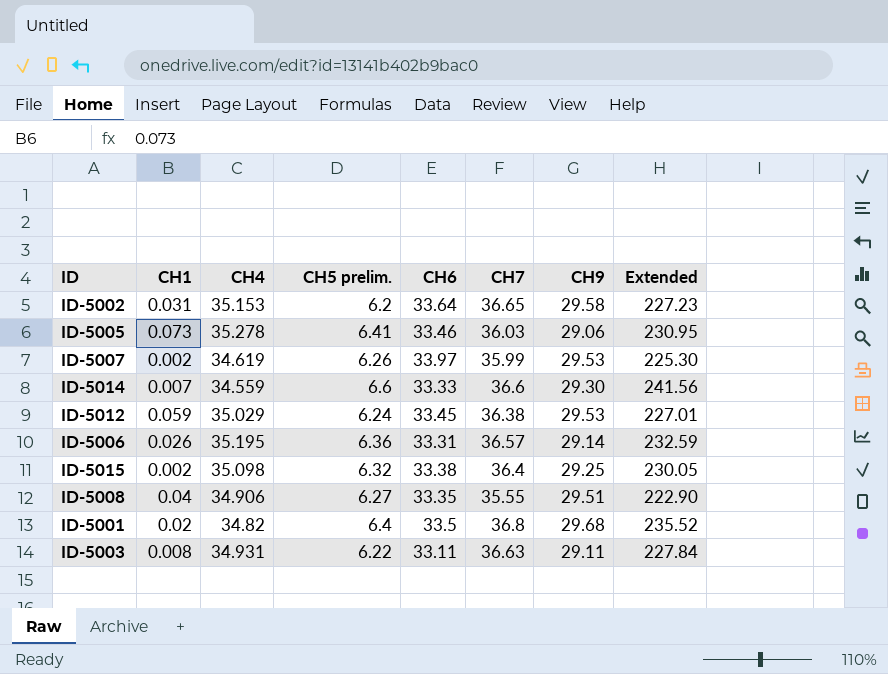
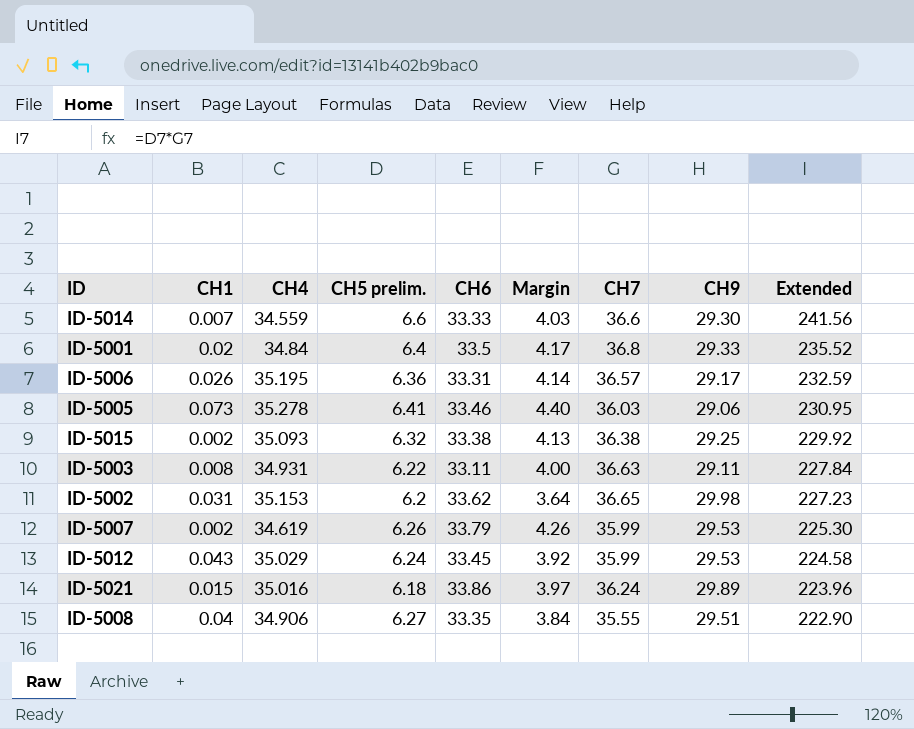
row order: none -> Extended descending
column Margin | formula: none -> [CH6] - [CH9]
ID-5001 | CH4: 34.82 -> 34.84
ID-5001 | CH9: 29.68 -> 29.33
ID-5006 | CH9: 29.14 -> 29.17
ID-5015 | CH4: 35.098 -> 35.093
ID-5015 | CH7: 36.4 -> 36.38
ID-5015 | Extended: 230.05 -> 229.92
ID-5002 | CH6: 33.64 -> 33.62
ID-5002 | CH9: 29.58 -> 29.98
ID-5007 | CH6: 33.97 -> 33.79
ID-5012 | CH1: 0.059 -> 0.043
ID-5012 | CH7: 36.38 -> 35.99
ID-5012 | Extended: 227.01 -> 224.58
row ID-5021: none -> 0.015 | 35.016 | 6.18 | 33.86 | 3.97 | 36.24 | 29.89 | 223.96

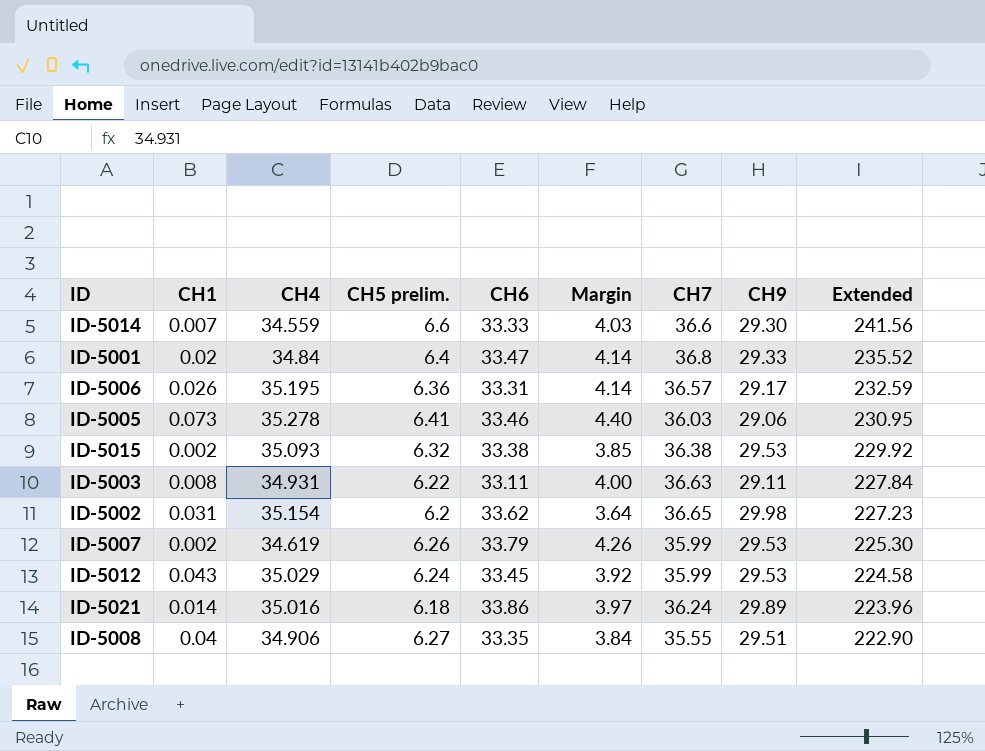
ID-5001 | CH6: 33.5 -> 33.47
ID-5001 | Margin: 4.17 -> 4.14
ID-5015 | Margin: 4.13 -> 3.85
ID-5015 | CH9: 29.25 -> 29.53
ID-5002 | CH4: 35.153 -> 35.154
ID-5021 | CH1: 0.015 -> 0.014

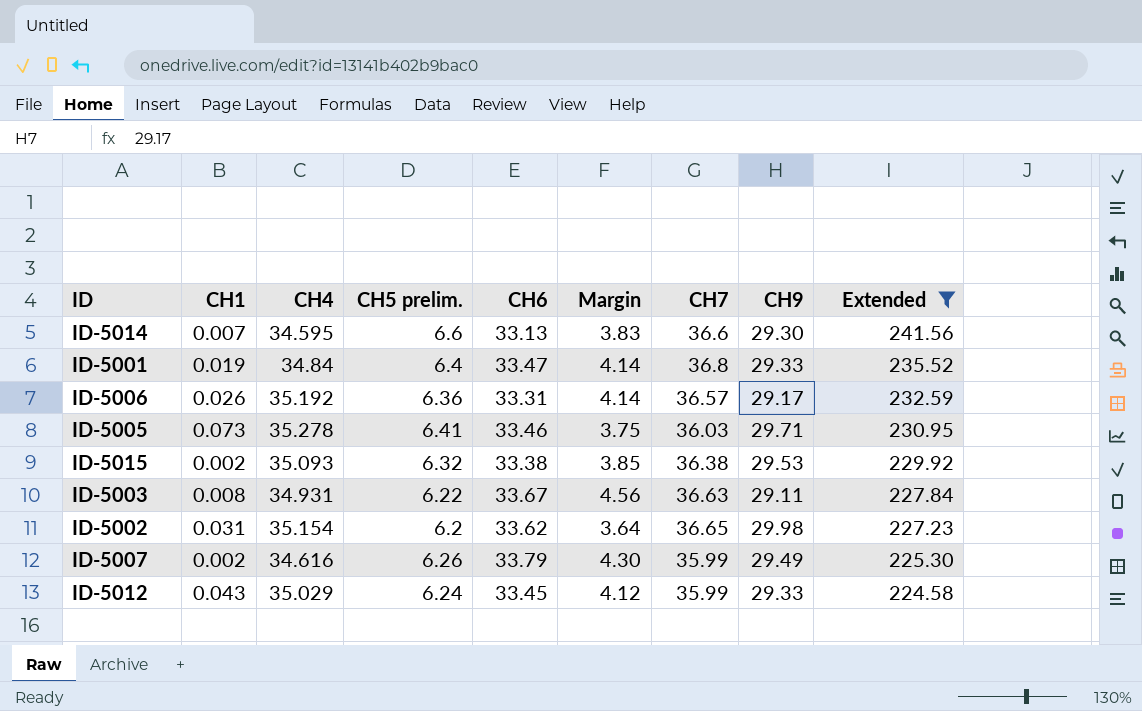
filter: none -> Extended >= 224.58
ID-5014 | CH4: 34.559 -> 34.595
ID-5014 | CH6: 33.33 -> 33.13
ID-5014 | Margin: 4.03 -> 3.83
ID-5001 | CH1: 0.02 -> 0.019
ID-5006 | CH4: 35.195 -> 35.192
ID-5005 | Margin: 4.40 -> 3.75
ID-5005 | CH9: 29.06 -> 29.71
ID-5003 | CH6: 33.11 -> 33.67
ID-5003 | Margin: 4.00 -> 4.56
ID-5007 | CH4: 34.619 -> 34.616
ID-5007 | Margin: 4.26 -> 4.30
ID-5007 | CH9: 29.53 -> 29.49
ID-5012 | Margin: 3.92 -> 4.12
ID-5012 | CH9: 29.53 -> 29.33

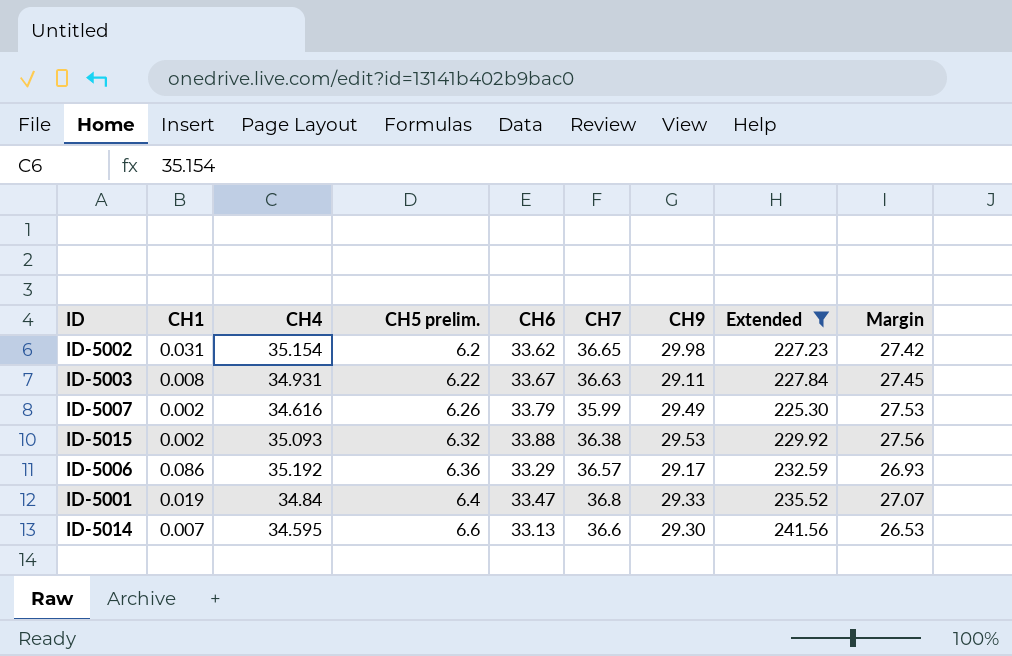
row order: Extended descending -> CH5 prelim. ascending
column Margin | formula: [CH6] - [CH9] -> [CH6] - [CH5 prelim.]
column Margin | position: 6 -> 9
row ID-5005: 0.073 | 35.278 | 6.41 | 33.46 | 3.75 | 36.03 | 29.71 | 230.95 -> none
row ID-5012: 0.043 | 35.029 | 6.24 | 33.45 | 4.12 | 35.99 | 29.33 | 224.58 -> none
ID-5015 | CH6: 33.38 -> 33.88
ID-5006 | CH1: 0.026 -> 0.086
ID-5006 | CH6: 33.31 -> 33.29

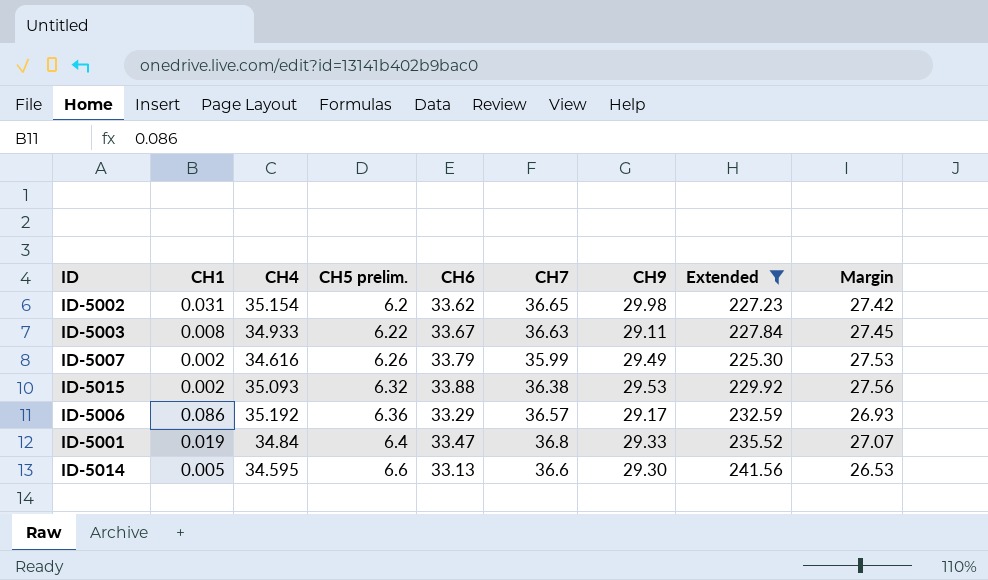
ID-5003 | CH4: 34.931 -> 34.933
ID-5014 | CH1: 0.007 -> 0.005

